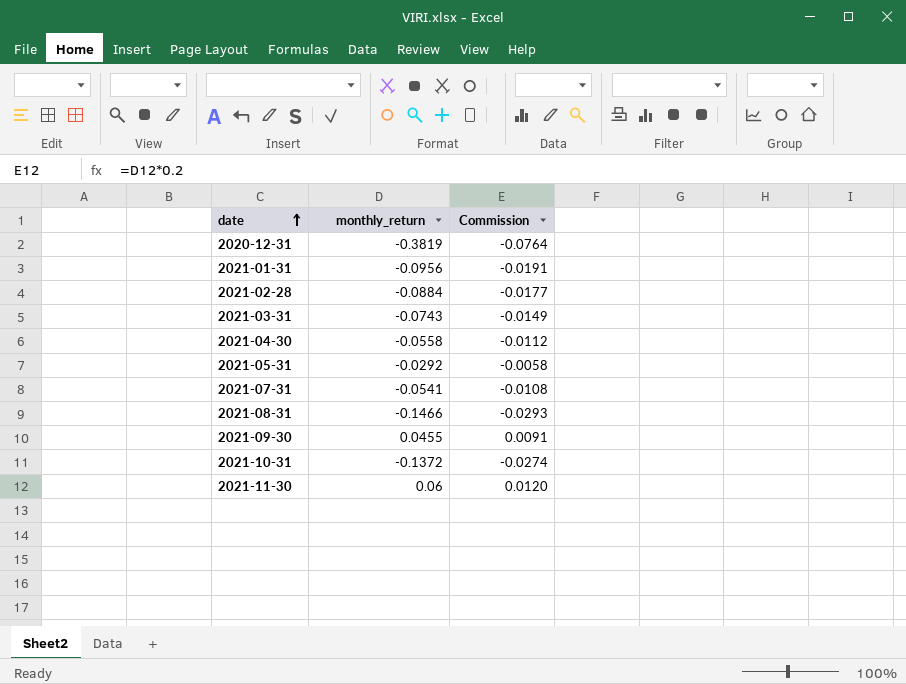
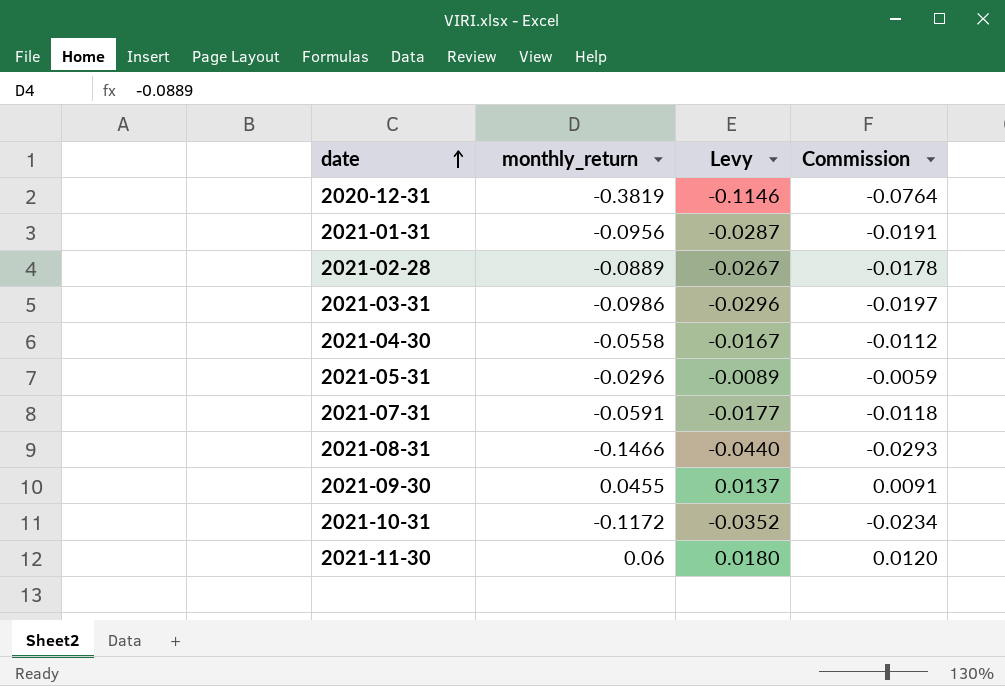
column Levy | formula: none -> [monthly_return] * 0.3
2021-02-28 | monthly_return: -0.0884 -> -0.0889
2021-02-28 | Commission: -0.0177 -> -0.0178
2021-03-31 | monthly_return: -0.0743 -> -0.0986
2021-03-31 | Commission: -0.0149 -> -0.0197
2021-05-31 | monthly_return: -0.0292 -> -0.0296
2021-05-31 | Commission: -0.0058 -> -0.0059
2021-07-31 | monthly_return: -0.0541 -> -0.0591
2021-07-31 | Commission: -0.0108 -> -0.0118
2021-10-31 | monthly_return: -0.1372 -> -0.1172
2021-10-31 | Commission: -0.0274 -> -0.0234

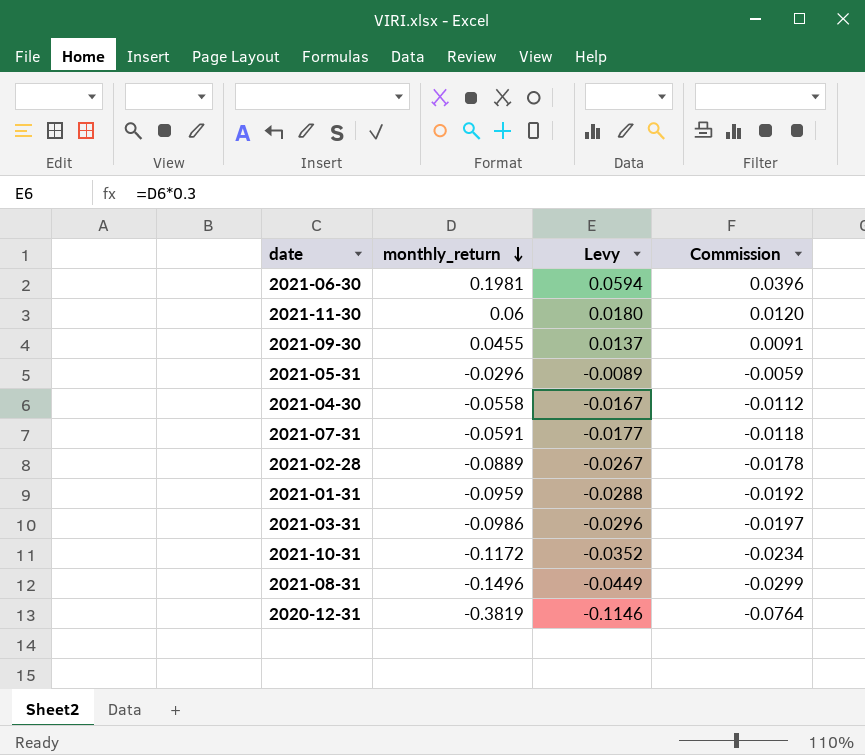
row order: date ascending -> monthly_return descending
row 2021-06-30: none -> 0.1981 | 0.0594 | 0.0396
2021-01-31 | monthly_return: -0.0956 -> -0.0959
2021-01-31 | Levy: -0.0287 -> -0.0288
2021-01-31 | Commission: -0.0191 -> -0.0192
2021-08-31 | monthly_return: -0.1466 -> -0.1496
2021-08-31 | Levy: -0.0440 -> -0.0449
2021-08-31 | Commission: -0.0293 -> -0.0299

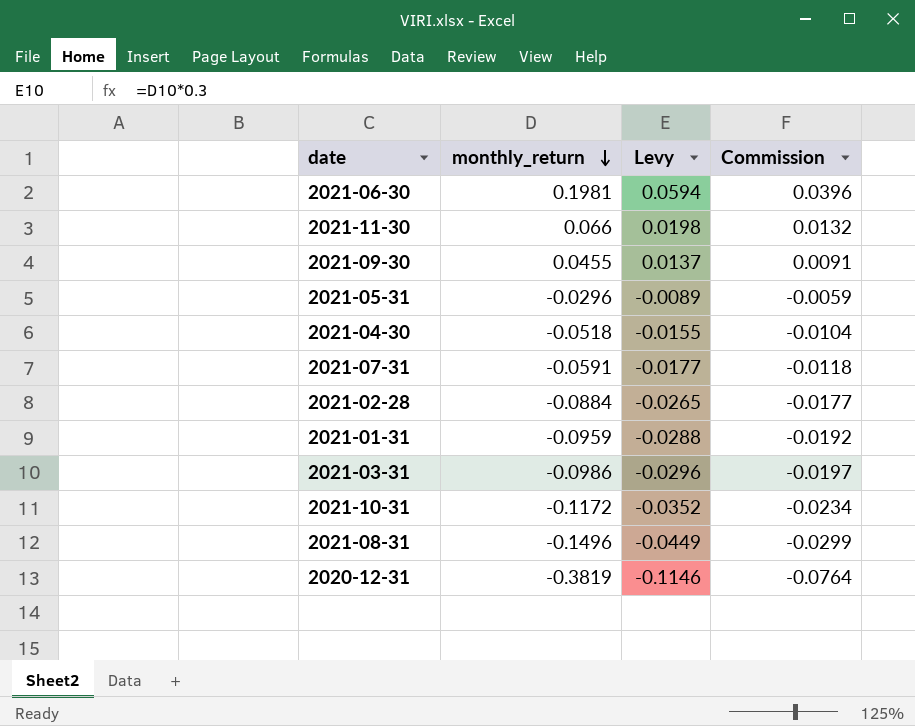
2021-11-30 | monthly_return: 0.06 -> 0.066
2021-11-30 | Levy: 0.0180 -> 0.0198
2021-11-30 | Commission: 0.0120 -> 0.0132
2021-04-30 | monthly_return: -0.0558 -> -0.0518
2021-04-30 | Levy: -0.0167 -> -0.0155
2021-04-30 | Commission: -0.0112 -> -0.0104
2021-02-28 | monthly_return: -0.0889 -> -0.0884
2021-02-28 | Levy: -0.0267 -> -0.0265
2021-02-28 | Commission: -0.0178 -> -0.0177

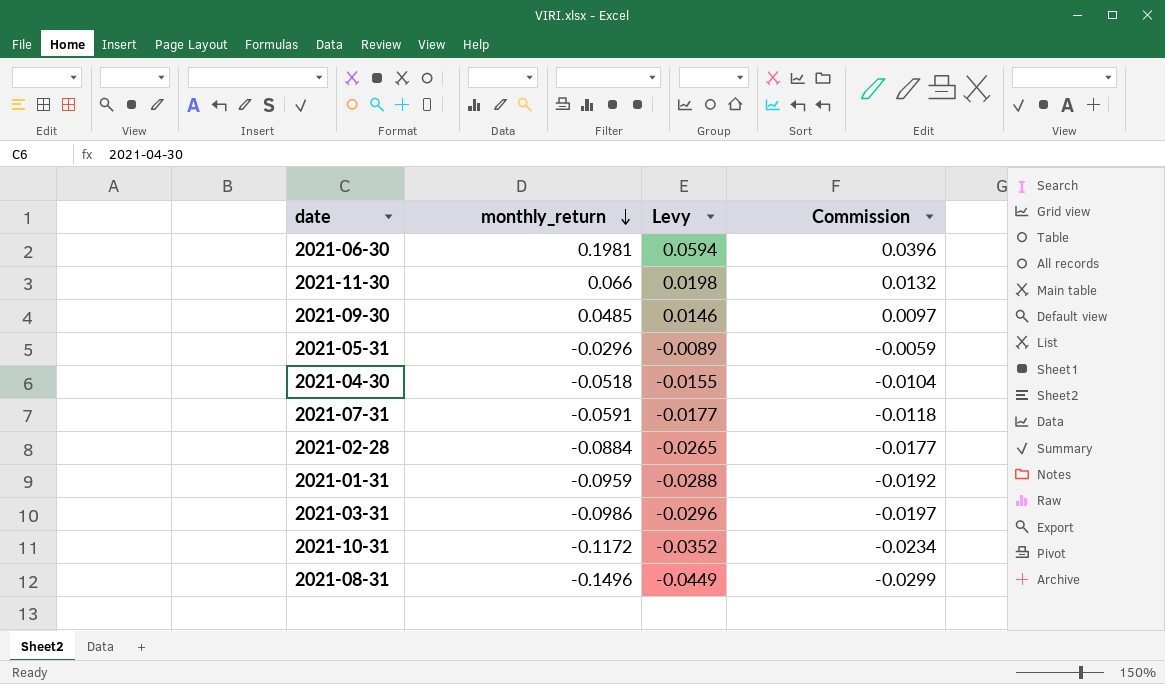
row 2020-12-31: -0.3819 | -0.1146 | -0.0764 -> none
2021-09-30 | monthly_return: 0.0455 -> 0.0485
2021-09-30 | Levy: 0.0137 -> 0.0146
2021-09-30 | Commission: 0.0091 -> 0.0097

